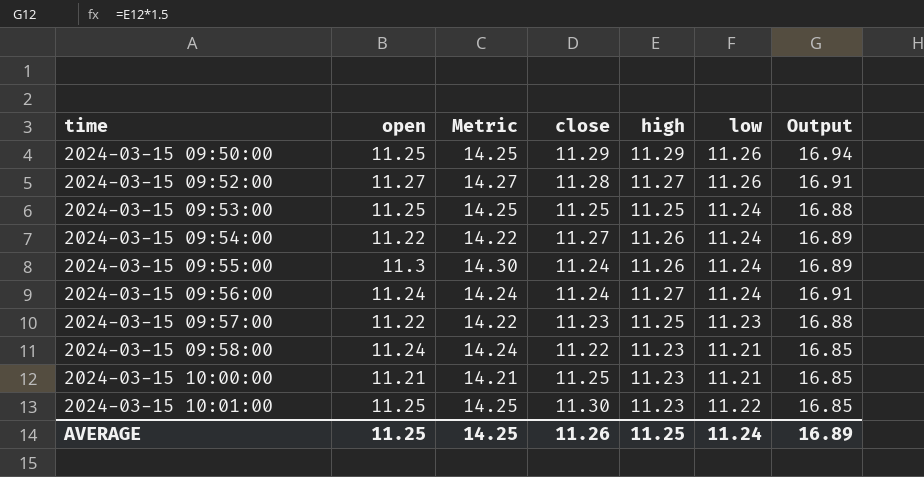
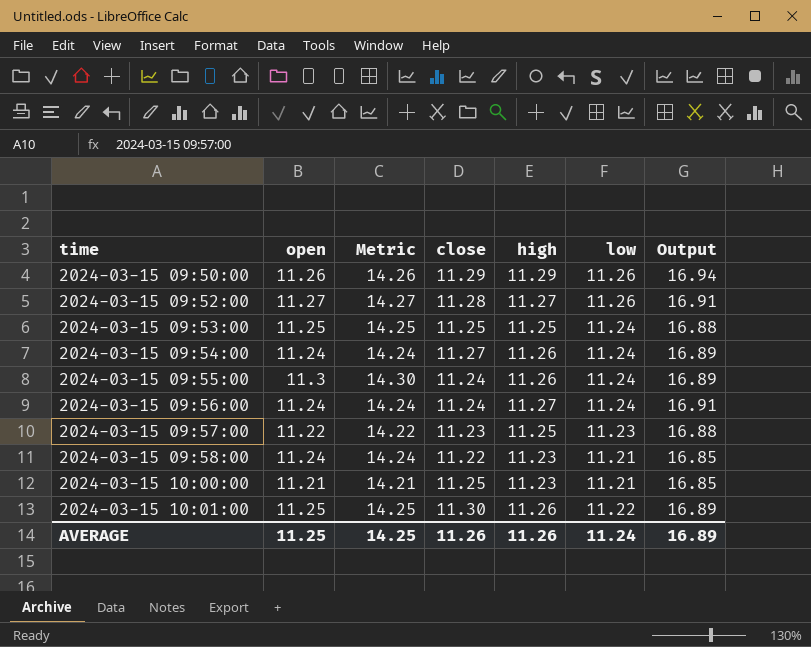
2024-03-15 09:50:00 | open: 11.25 -> 11.26
2024-03-15 09:50:00 | Metric: 14.25 -> 14.26
2024-03-15 09:54:00 | open: 11.22 -> 11.24
2024-03-15 09:54:00 | Metric: 14.22 -> 14.24
2024-03-15 10:01:00 | high: 11.23 -> 11.26
2024-03-15 10:01:00 | Output: 16.85 -> 16.89
AVERAGE | high: 11.25 -> 11.26

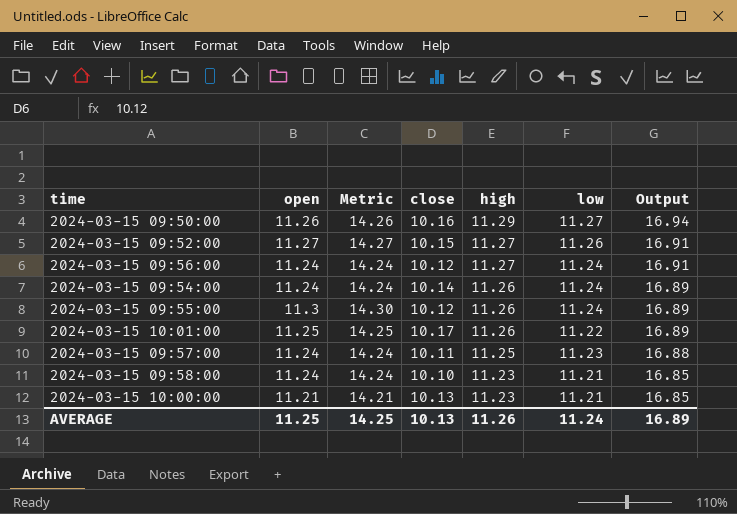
row order: time ascending -> high descending
row 2024-03-15 09:53:00: 11.25 | 14.25 | 11.25 | 11.25 | 11.24 | 16.88 -> none
2024-03-15 09:50:00 | close: 11.29 -> 10.16
2024-03-15 09:50:00 | low: 11.26 -> 11.27
2024-03-15 09:52:00 | close: 11.28 -> 10.15
2024-03-15 09:56:00 | close: 11.24 -> 10.12
2024-03-15 09:54:00 | close: 11.27 -> 10.14
2024-03-15 09:55:00 | close: 11.24 -> 10.12
2024-03-15 10:01:00 | close: 11.30 -> 10.17
2024-03-15 09:57:00 | open: 11.22 -> 11.24
2024-03-15 09:57:00 | Metric: 14.22 -> 14.24
2024-03-15 09:57:00 | close: 11.23 -> 10.11
2024-03-15 09:58:00 | close: 11.22 -> 10.10
2024-03-15 10:00:00 | close: 11.25 -> 10.13
AVERAGE | close: 11.26 -> 10.13

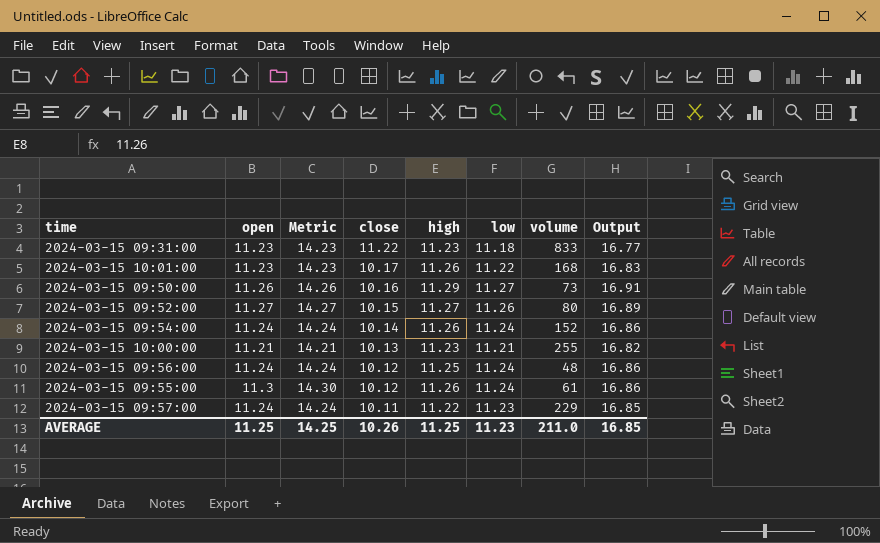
row order: high descending -> close descending
column volume | position: none -> 7
column Output | formula: [high] * 1.5 -> [low] * 1.5
row 2024-03-15 09:58:00: 11.24 | 14.24 | 10.10 | 11.23 | 11.21 | 16.85 -> none
row 2024-03-15 09:31:00: none -> 11.23 | 14.23 | 11.22 | 11.23 | 11.18 | 833 | 16.77
2024-03-15 10:01:00 | open: 11.25 -> 11.23
2024-03-15 10:01:00 | Metric: 14.25 -> 14.23
2024-03-15 09:56:00 | high: 11.27 -> 11.25
2024-03-15 09:57:00 | high: 11.25 -> 11.22
AVERAGE | close: 10.13 -> 10.26
AVERAGE | high: 11.26 -> 11.25
AVERAGE | low: 11.24 -> 11.23
AVERAGE | Output: 16.89 -> 16.85

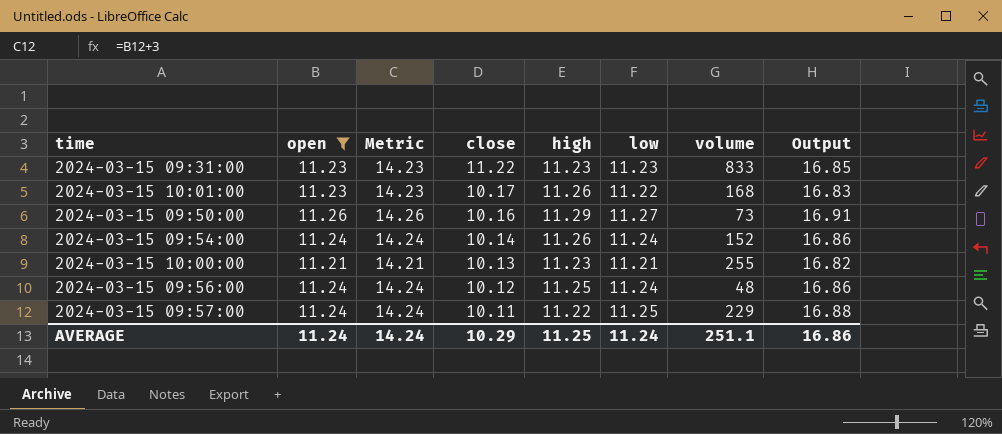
filter: none -> open <= 11.26
2024-03-15 09:31:00 | low: 11.18 -> 11.23
2024-03-15 09:31:00 | Output: 16.77 -> 16.85
2024-03-15 09:57:00 | low: 11.23 -> 11.25
2024-03-15 09:57:00 | Output: 16.85 -> 16.88
AVERAGE | open: 11.25 -> 11.24
AVERAGE | Metric: 14.25 -> 14.24
AVERAGE | close: 10.26 -> 10.29
AVERAGE | low: 11.23 -> 11.24
AVERAGE | volume: 211.0 -> 251.1
AVERAGE | Output: 16.85 -> 16.86

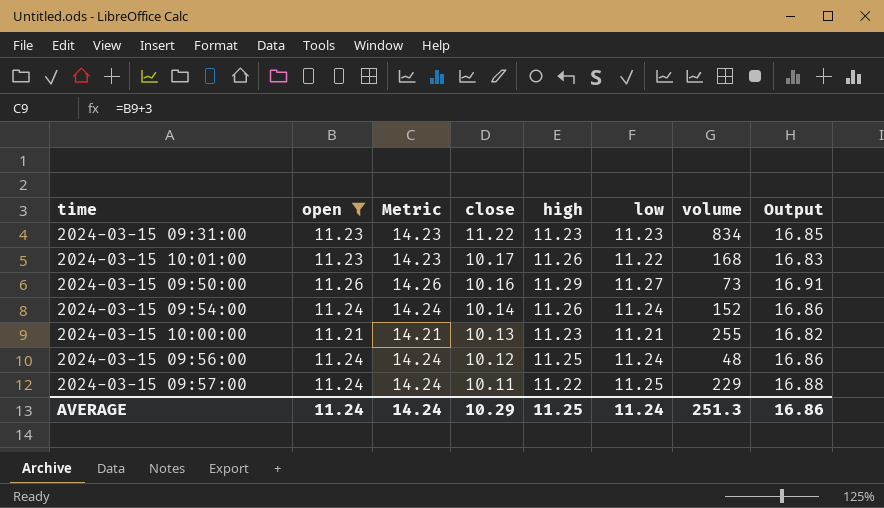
2024-03-15 09:31:00 | volume: 833 -> 834
AVERAGE | volume: 251.1 -> 251.3

